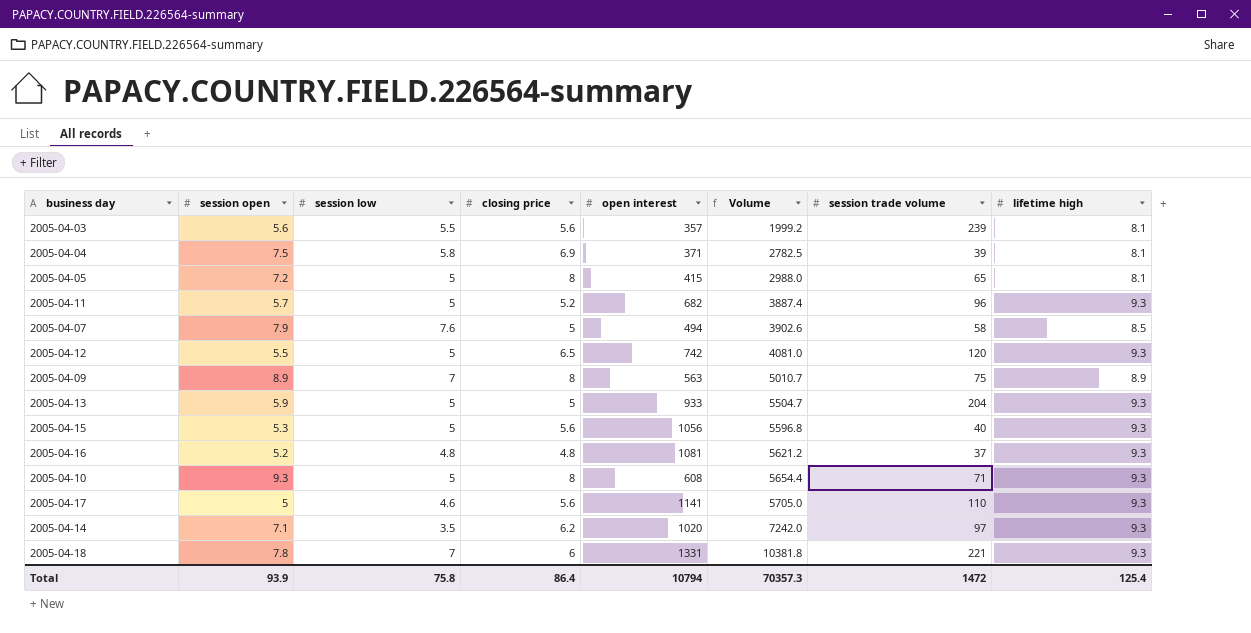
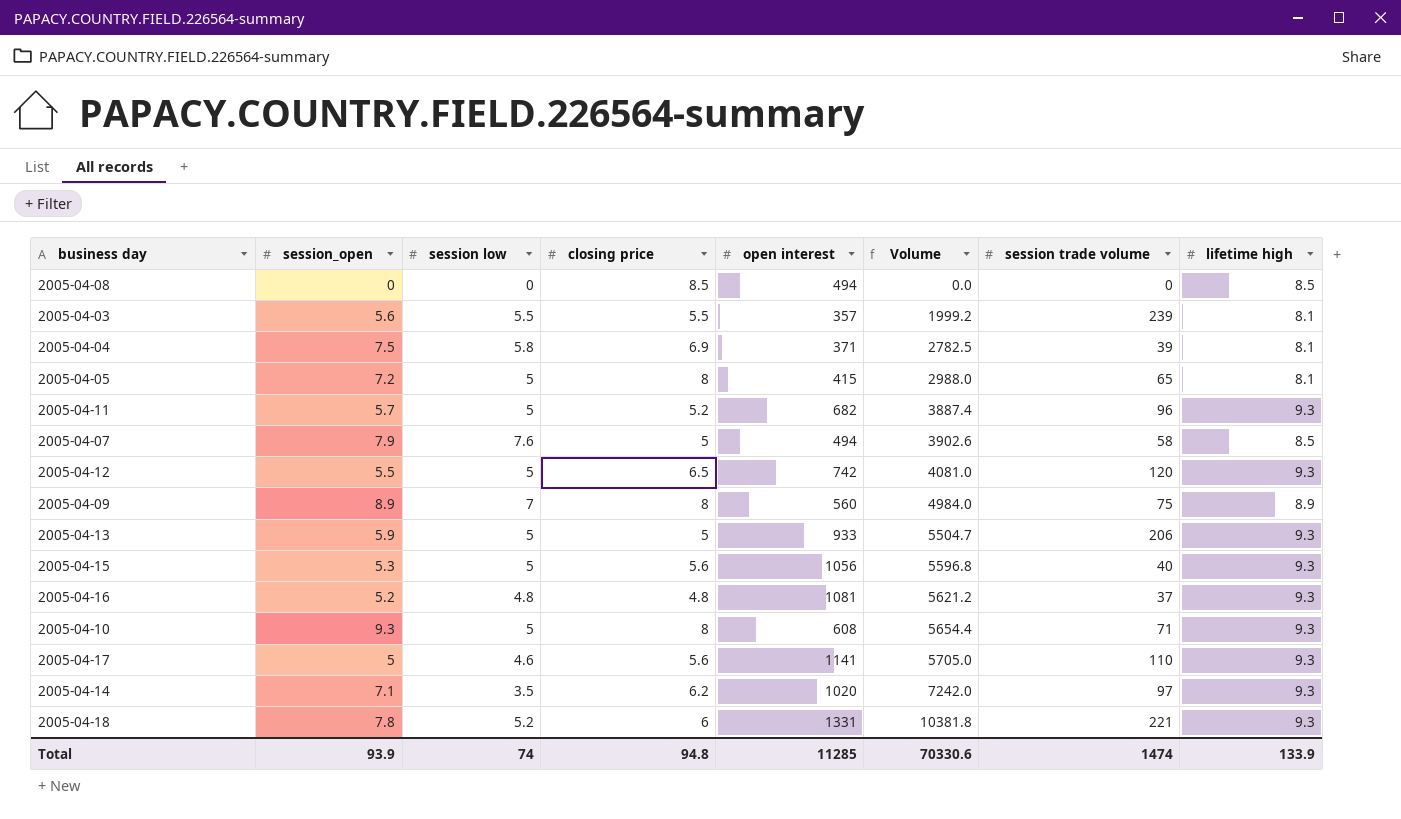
column name: session open -> session_open
row 2005-04-08: none -> 0 | 0 | 8.5 | 494 | 0.0 | 0 | 8.5
2005-04-03 | closing price: 5.6 -> 5.5
2005-04-09 | open interest: 563 -> 560
2005-04-09 | Volume: 5010.7 -> 4984.0
2005-04-13 | session trade volume: 204 -> 206
2005-04-18 | session low: 7 -> 5.2
Total | session low: 75.8 -> 74
Total | closing price: 86.4 -> 94.8
Total | open interest: 10794 -> 11285
Total | Volume: 70357.3 -> 70330.6
Total | session trade volume: 1472 -> 1474
Total | lifetime high: 125.4 -> 133.9

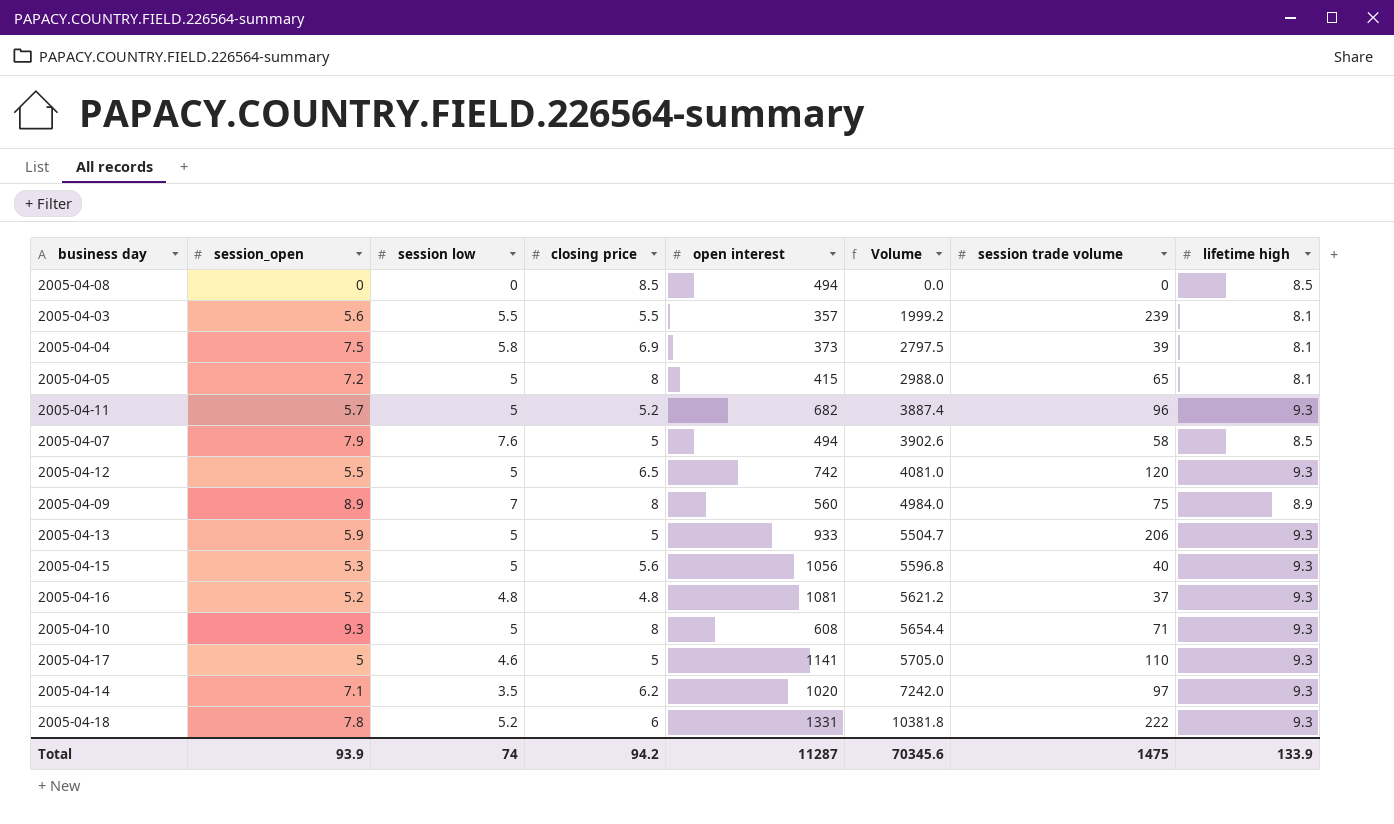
2005-04-04 | open interest: 371 -> 373
2005-04-04 | Volume: 2782.5 -> 2797.5
2005-04-17 | closing price: 5.6 -> 5
2005-04-18 | session trade volume: 221 -> 222
Total | closing price: 94.8 -> 94.2
Total | open interest: 11285 -> 11287
Total | Volume: 70330.6 -> 70345.6
Total | session trade volume: 1474 -> 1475

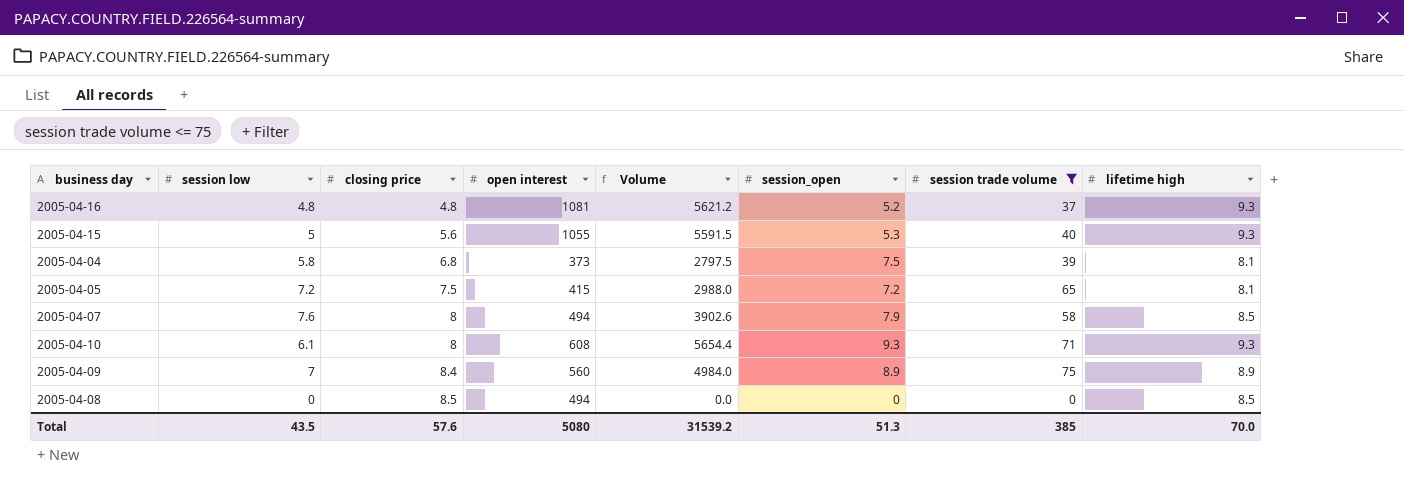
filter: none -> session trade volume <= 75
row order: Volume ascending -> closing price ascending
column session_open | position: 2 -> 6
2005-04-15 | open interest: 1056 -> 1055
2005-04-15 | Volume: 5596.8 -> 5591.5
2005-04-04 | closing price: 6.9 -> 6.8
2005-04-05 | session low: 5 -> 7.2
2005-04-05 | closing price: 8 -> 7.5
2005-04-07 | closing price: 5 -> 8
2005-04-10 | session low: 5 -> 6.1
2005-04-09 | closing price: 8 -> 8.4
Total | session low: 74 -> 43.5
Total | closing price: 94.2 -> 57.6
Total | open interest: 11287 -> 5080
Total | Volume: 70345.6 -> 31539.2
Total | session_open: 93.9 -> 51.3
Total | session trade volume: 1475 -> 385
Total | lifetime high: 133.9 -> 70.0

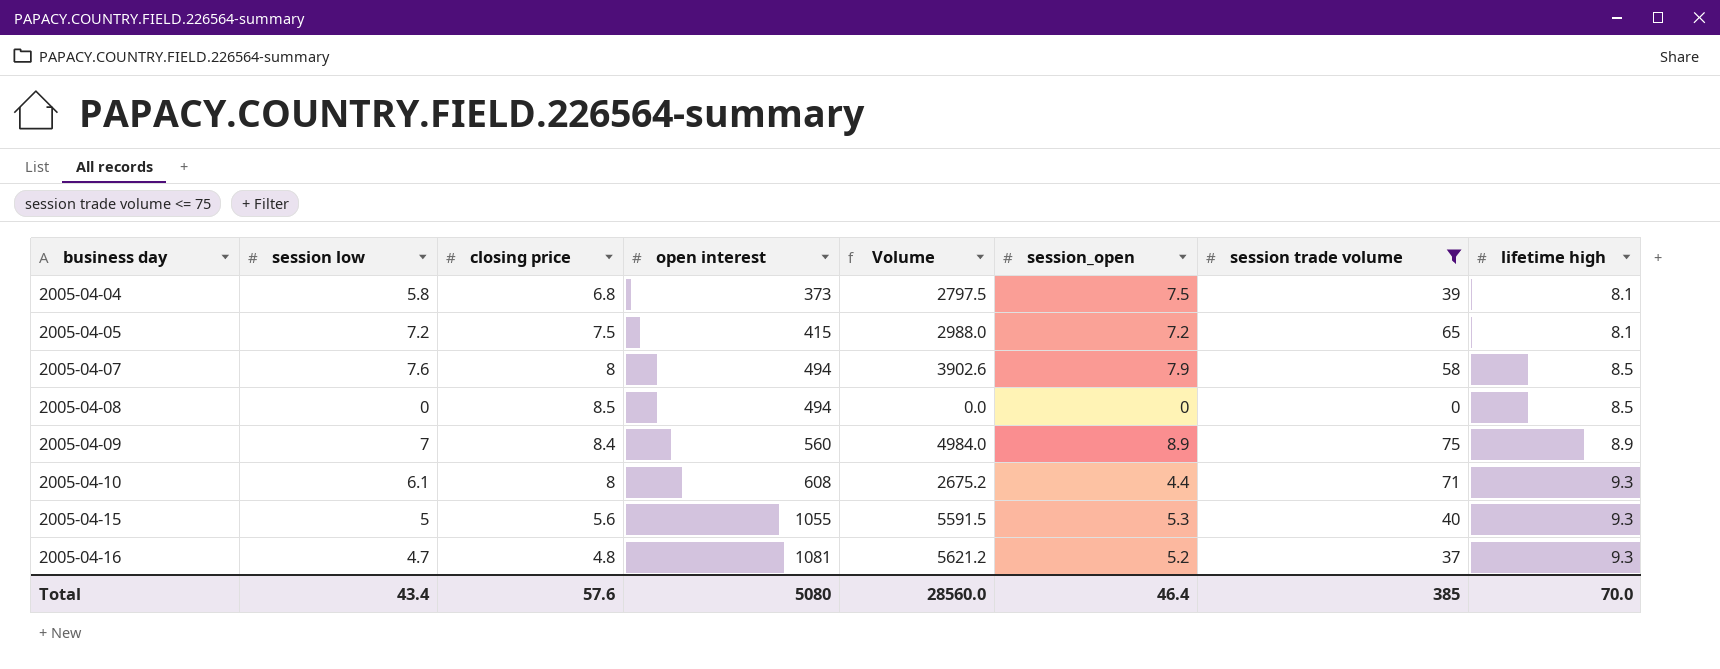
row order: closing price ascending -> business day ascending
2005-04-10 | Volume: 5654.4 -> 2675.2
2005-04-10 | session_open: 9.3 -> 4.4
2005-04-16 | session low: 4.8 -> 4.7
Total | session low: 43.5 -> 43.4
Total | Volume: 31539.2 -> 28560.0
Total | session_open: 51.3 -> 46.4

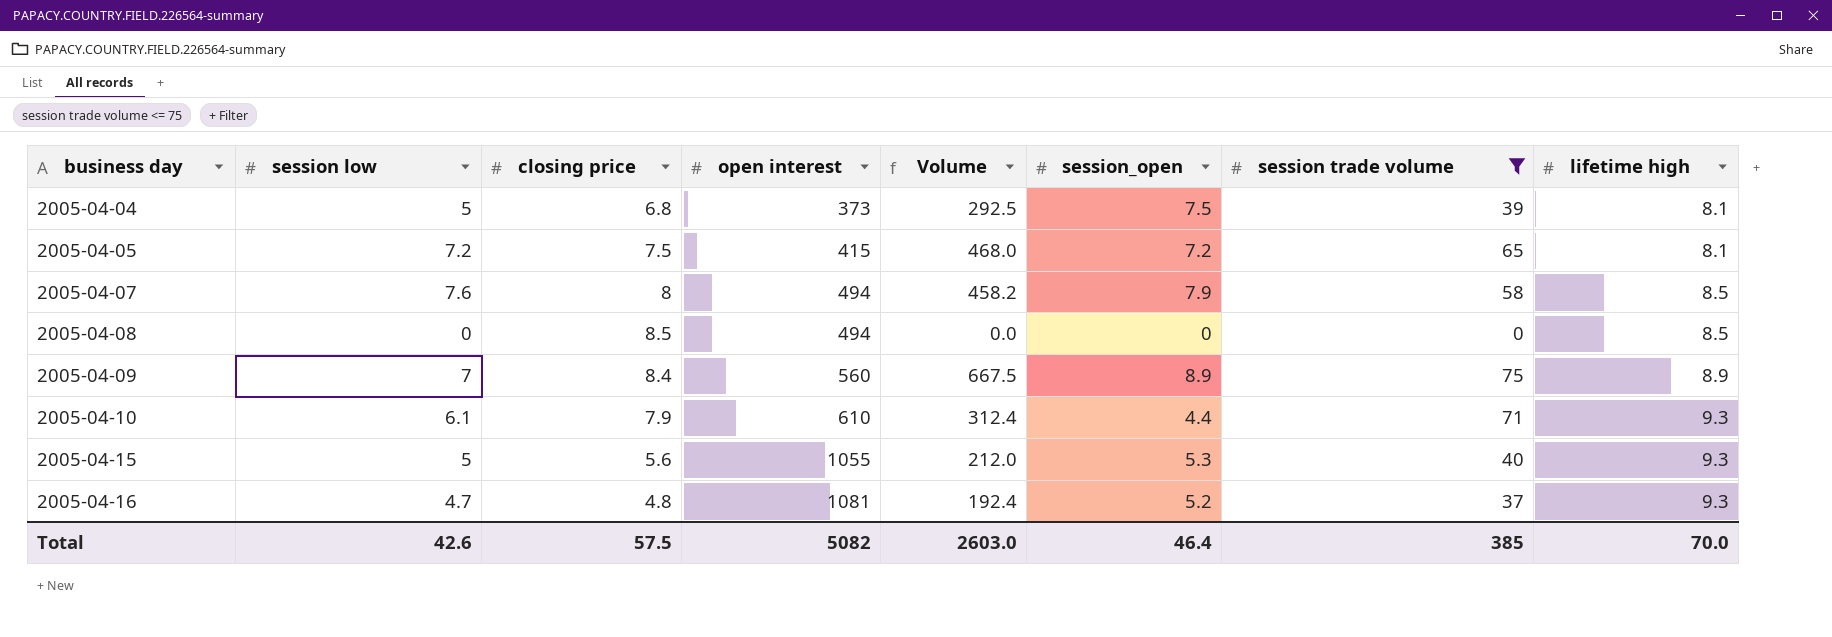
column Volume | formula: [open interest] * [session_open] -> [session_open] * [session trade volume]
2005-04-04 | session low: 5.8 -> 5
2005-04-10 | closing price: 8 -> 7.9
2005-04-10 | open interest: 608 -> 610
Total | session low: 43.4 -> 42.6
Total | closing price: 57.6 -> 57.5
Total | open interest: 5080 -> 5082
Total | Volume: 28560.0 -> 2603.0

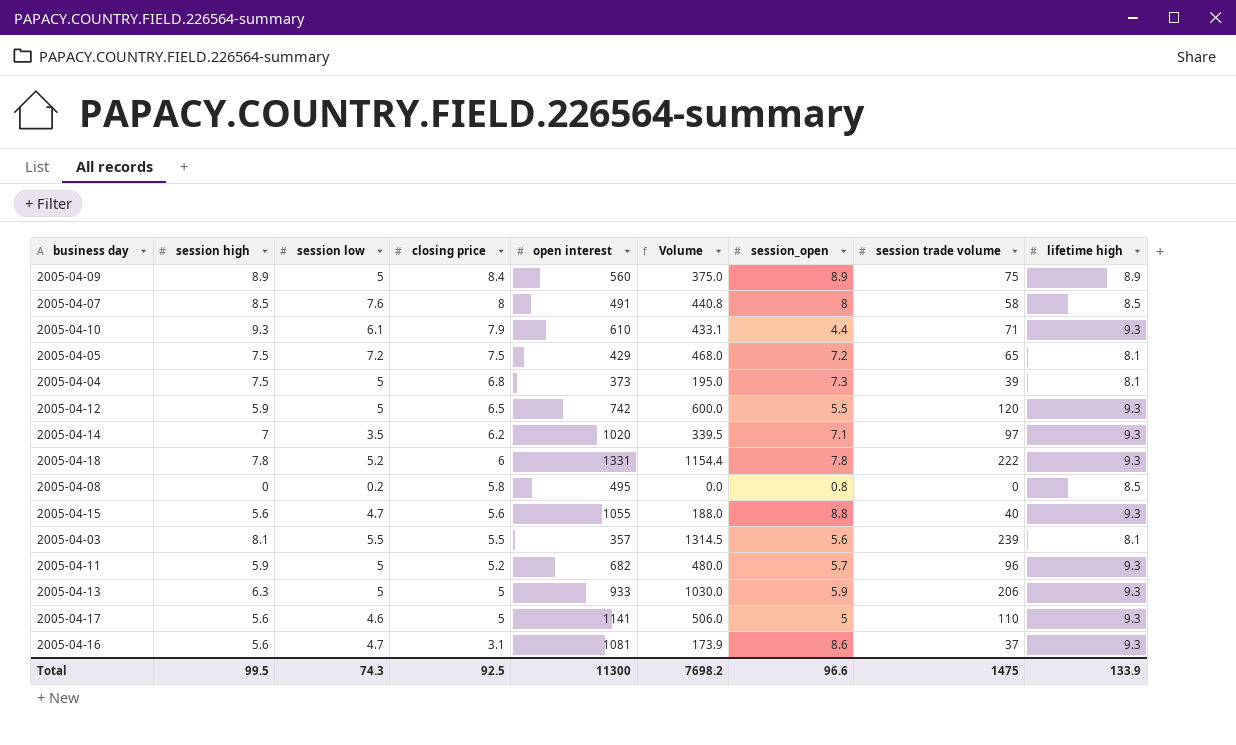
filter: session trade volume <= 75 -> none
row order: business day ascending -> closing price descending
column session high | position: none -> 2
column Volume | formula: [session_open] * [session trade volume] -> [session low] * [session trade volume]
2005-04-09 | session low: 7 -> 5
2005-04-07 | open interest: 494 -> 491
2005-04-07 | session_open: 7.9 -> 8
2005-04-05 | open interest: 415 -> 429
2005-04-04 | session_open: 7.5 -> 7.3
2005-04-08 | session low: 0 -> 0.2
2005-04-08 | closing price: 8.5 -> 5.8
2005-04-08 | open interest: 494 -> 495
2005-04-08 | session_open: 0 -> 0.8
2005-04-15 | session low: 5 -> 4.7
2005-04-15 | session_open: 5.3 -> 8.8
2005-04-16 | closing price: 4.8 -> 3.1
2005-04-16 | session_open: 5.2 -> 8.6
Total | session low: 42.6 -> 74.3
Total | closing price: 57.5 -> 92.5
Total | open interest: 5082 -> 11300
Total | Volume: 2603.0 -> 7698.2
Total | session_open: 46.4 -> 96.6
Total | session trade volume: 385 -> 1475
Total | lifetime high: 70.0 -> 133.9

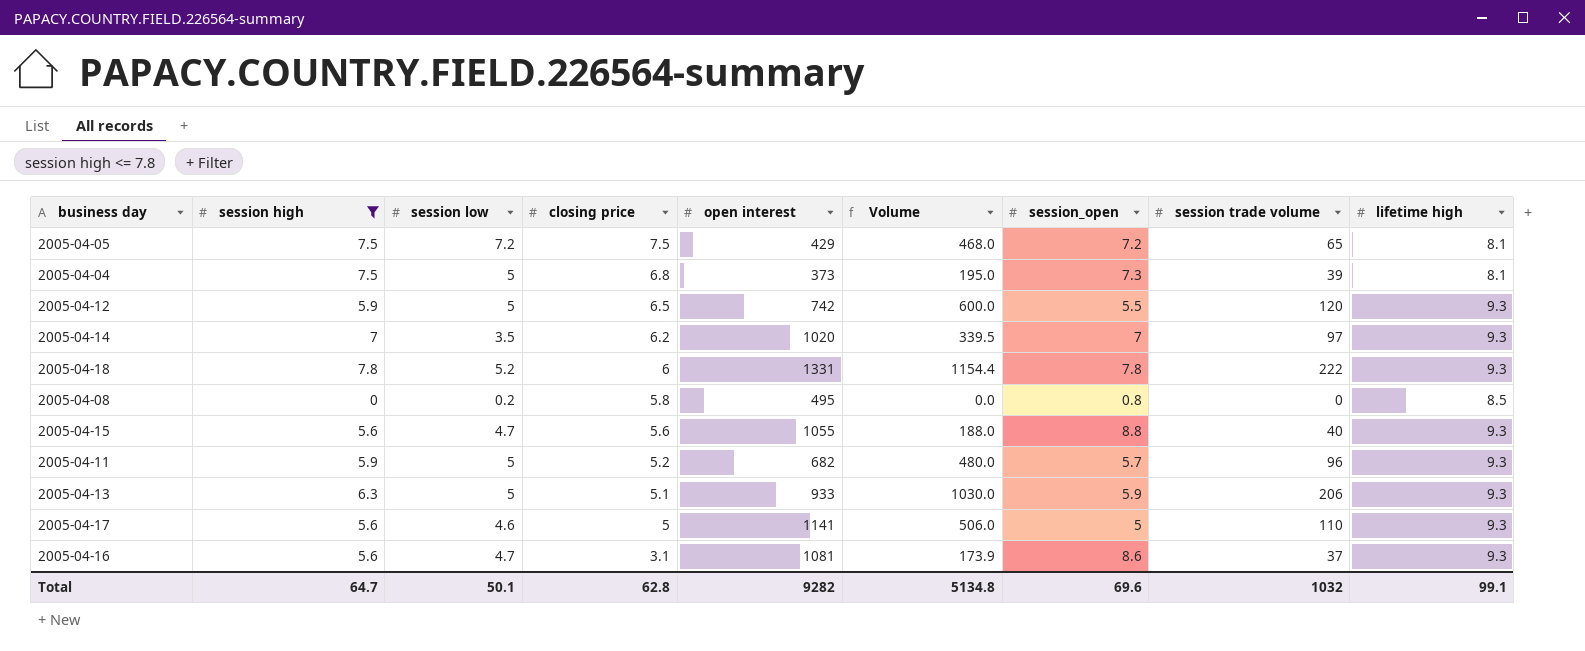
filter: none -> session high <= 7.8
2005-04-14 | session_open: 7.1 -> 7
2005-04-13 | closing price: 5 -> 5.1
Total | session high: 99.5 -> 64.7
Total | session low: 74.3 -> 50.1
Total | closing price: 92.5 -> 62.8
Total | open interest: 11300 -> 9282
Total | Volume: 7698.2 -> 5134.8
Total | session_open: 96.6 -> 69.6
Total | session trade volume: 1475 -> 1032
Total | lifetime high: 133.9 -> 99.1

